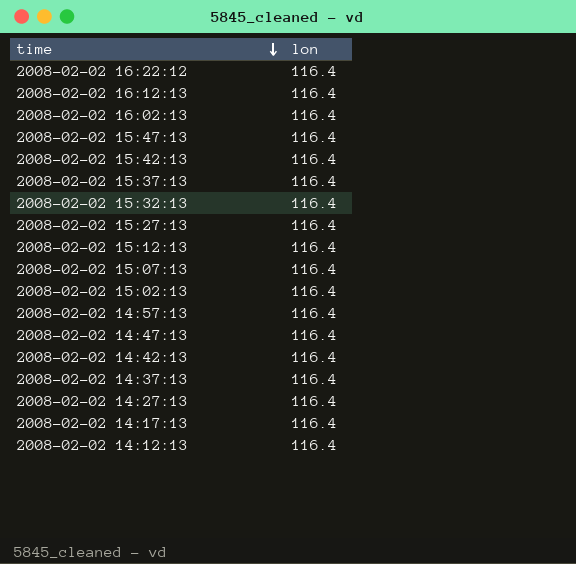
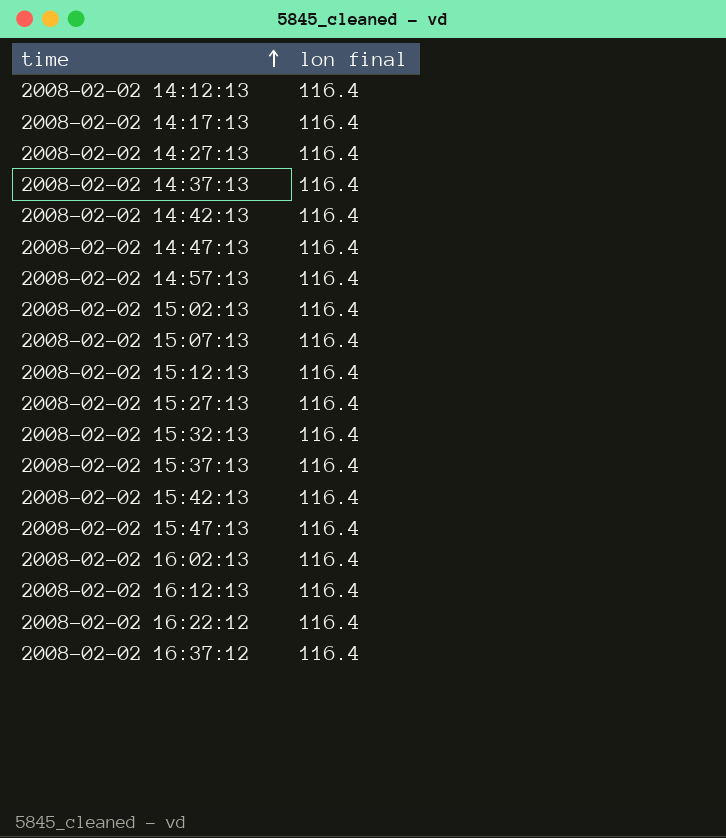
row order: time descending -> time ascending
column name: lon -> lon final
row 2008-02-02 16:37:12: none -> 116.4

